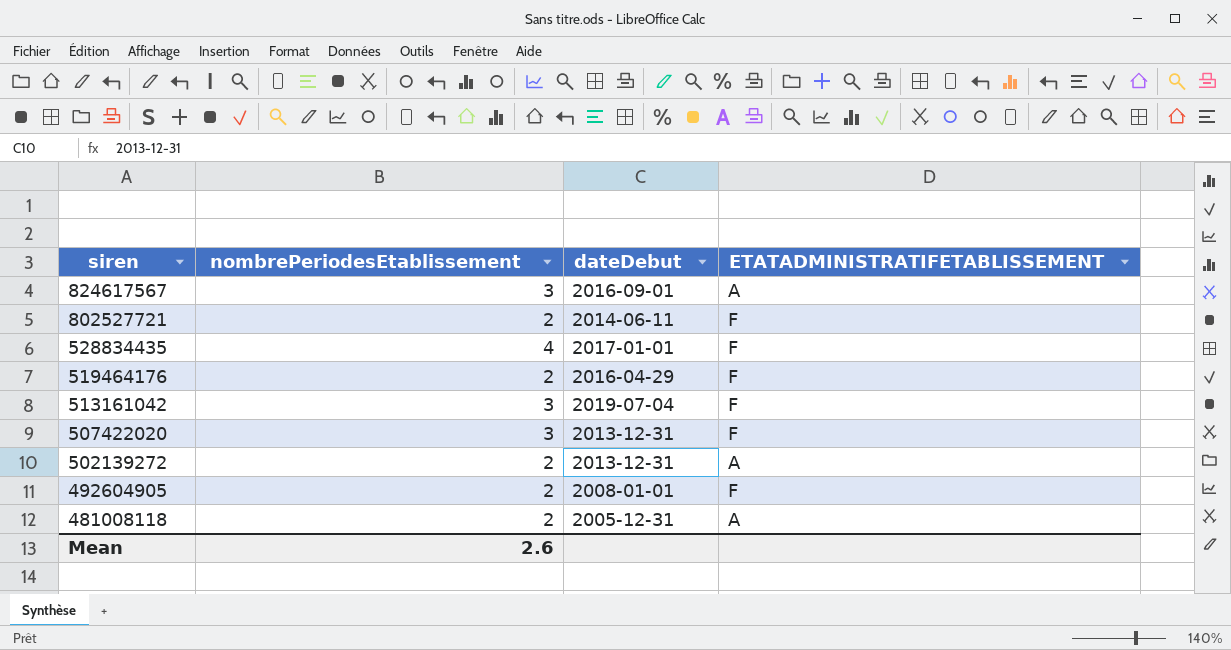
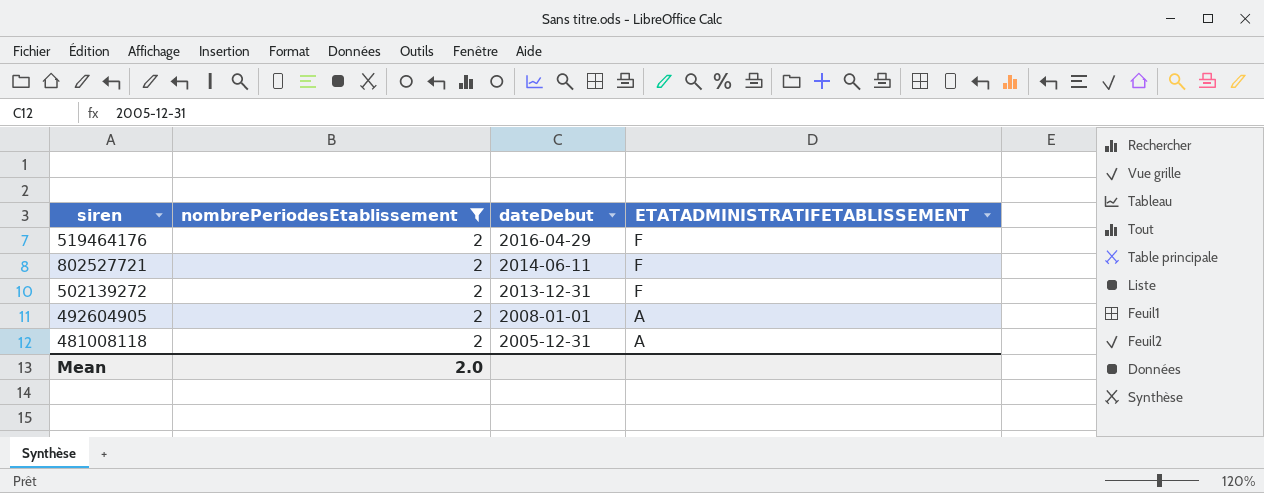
filter: none -> nombrePeriodesEtablissement = 2
row order: siren descending -> dateDebut descending
502139272 | ETATADMINISTRATIFETABLISSEMENT: A -> F
492604905 | ETATADMINISTRATIFETABLISSEMENT: F -> A
Mean | nombrePeriodesEtablissement: 2.6 -> 2.0

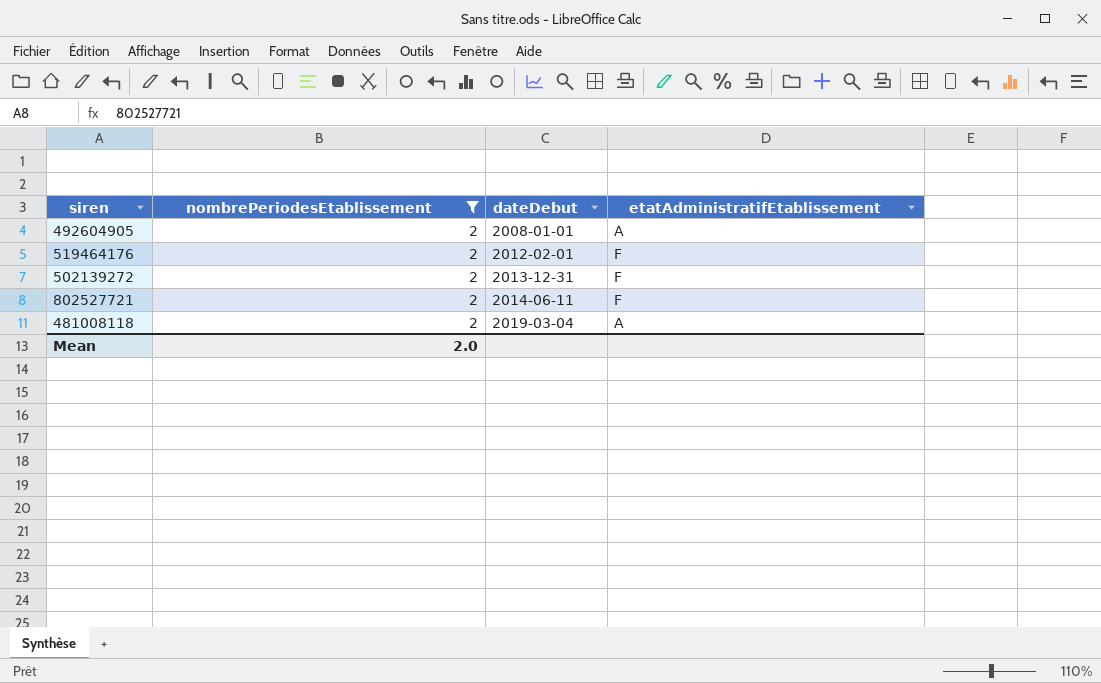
row order: dateDebut descending -> dateDebut ascending
column name: ETATADMINISTRATIFETABLISSEMENT -> etatAdministratifEtablissement
519464176 | dateDebut: 2016-04-29 -> 2012-02-01
481008118 | dateDebut: 2005-12-31 -> 2019-03-04

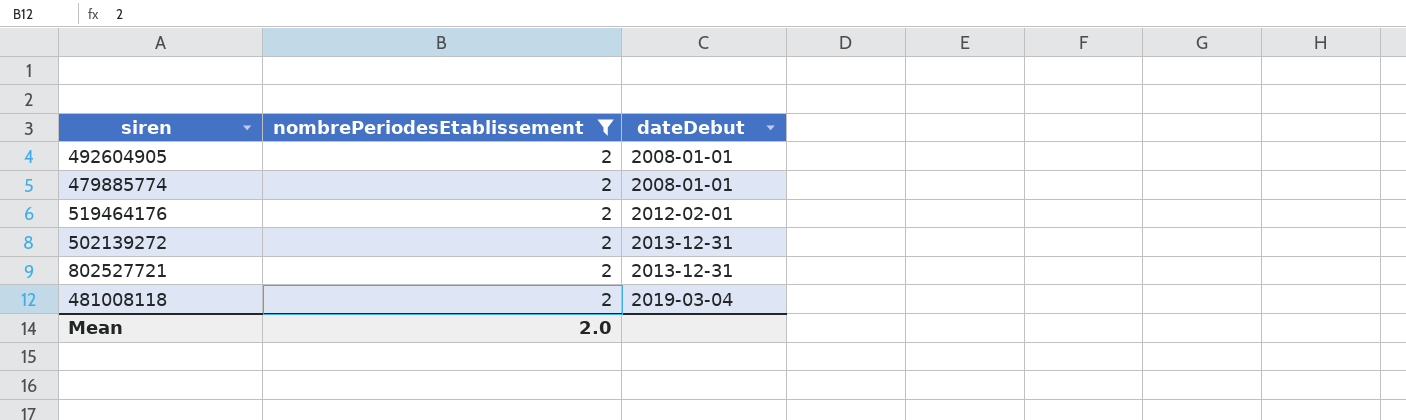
column etatAdministratifEtablissement | position: 4 -> none
row 479885774: none -> 2 | 2008-01-01
802527721 | dateDebut: 2014-06-11 -> 2013-12-31

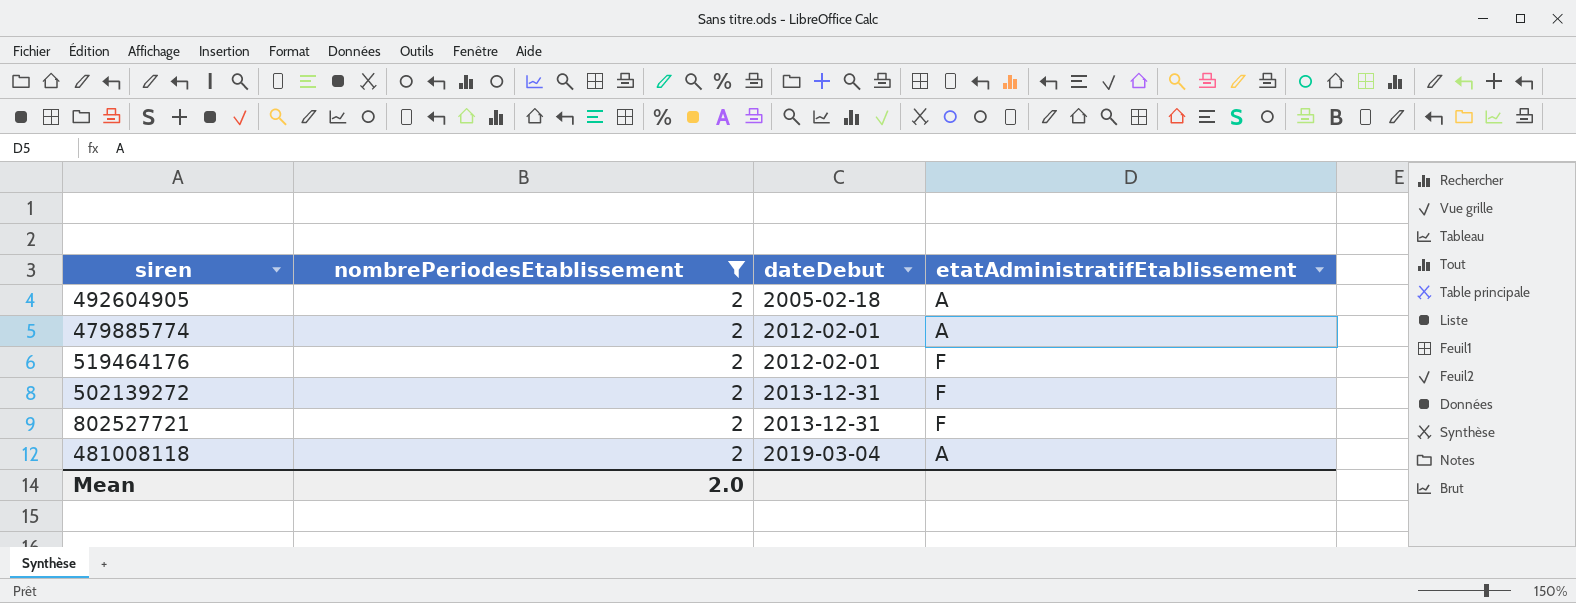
column etatAdministratifEtablissement | position: none -> 4
492604905 | dateDebut: 2008-01-01 -> 2005-02-18
479885774 | dateDebut: 2008-01-01 -> 2012-02-01

